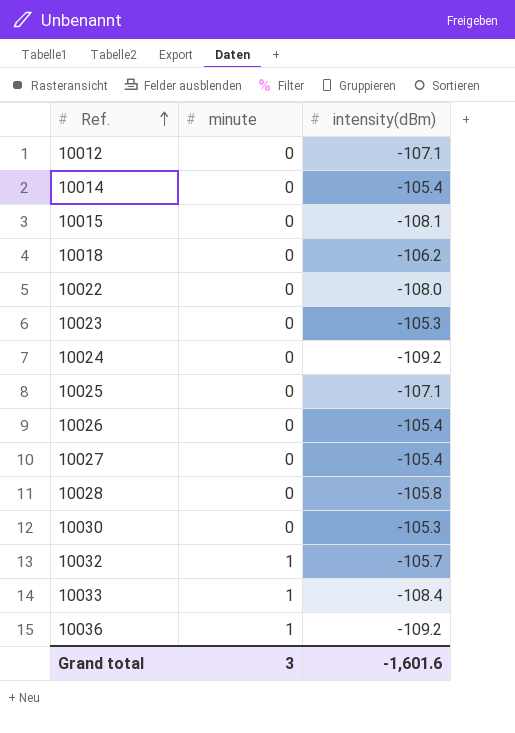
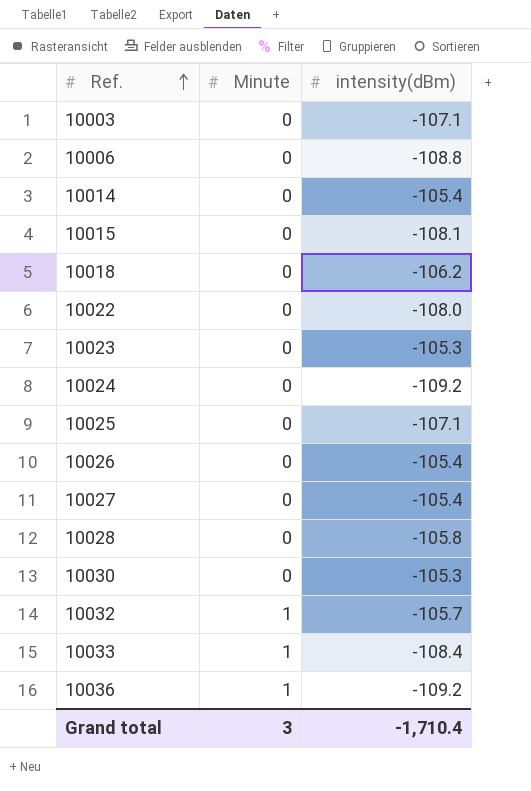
column name: minute -> Minute
row 10012: 0 | -107.1 -> none
row 10003: none -> 0 | -107.1
row 10006: none -> 0 | -108.8
Grand total | intensity(dBm): -1,601.6 -> -1,710.4

